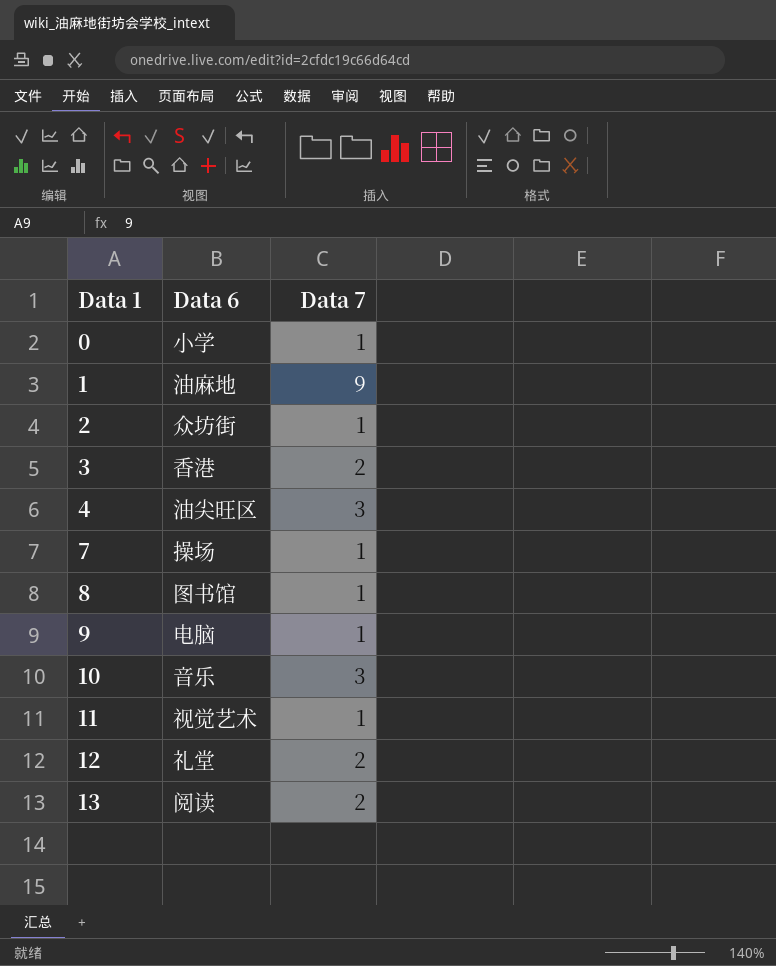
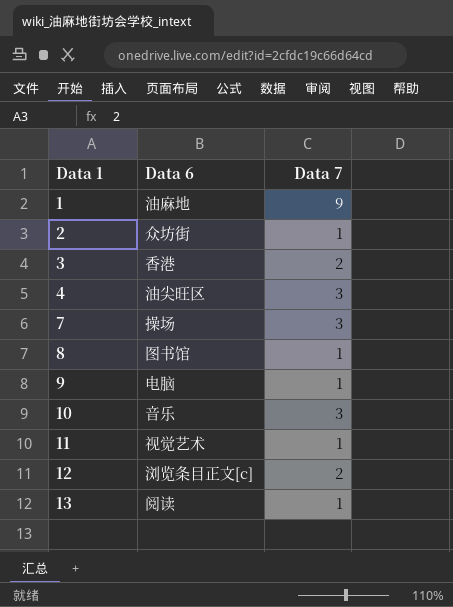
row 0: 小学 | 1 -> none
7 | Data 7: 1 -> 3
12 | Data 6: 礼堂 -> 浏览条目正文[c]
13 | Data 7: 2 -> 1

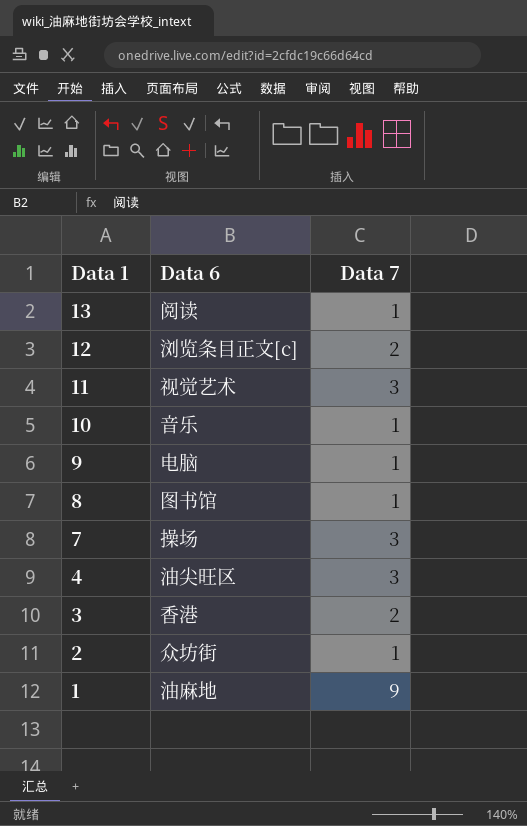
row order: Data 1 ascending -> Data 1 descending
11 | Data 7: 1 -> 3
10 | Data 7: 3 -> 1

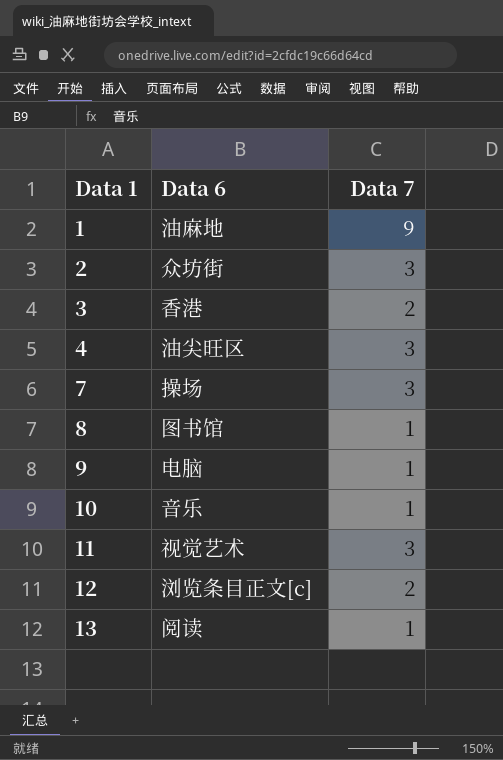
row order: Data 1 descending -> Data 1 ascending
2 | Data 7: 1 -> 3

